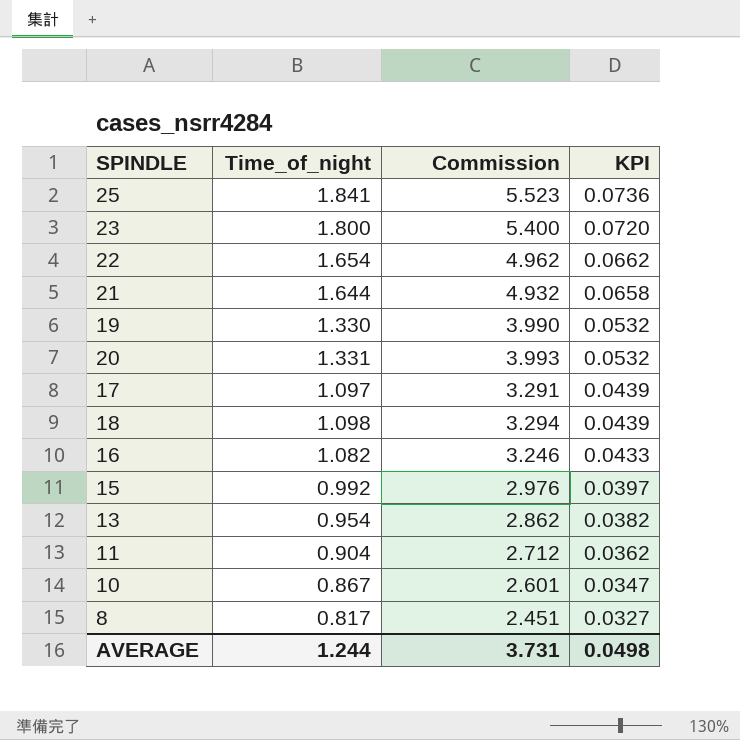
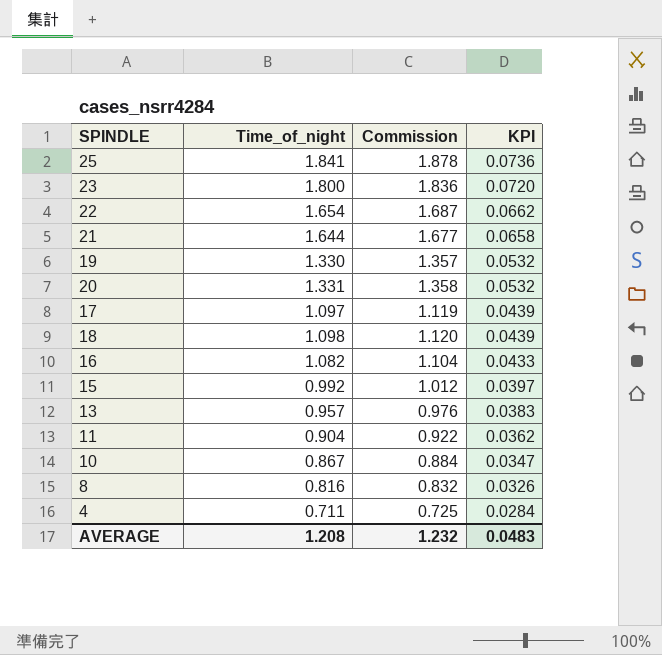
column Commission | formula: [Time_of_night] * 3 -> [Time_of_night] * 1.02
13 | Time_of_night: 0.954 -> 0.957
13 | KPI: 0.0382 -> 0.0383
8 | Time_of_night: 0.817 -> 0.816
8 | KPI: 0.0327 -> 0.0326
row 4: none -> 0.711 | 0.725 | 0.0284
AVERAGE | Time_of_night: 1.244 -> 1.208
AVERAGE | Commission: 3.731 -> 1.232
AVERAGE | KPI: 0.0498 -> 0.0483

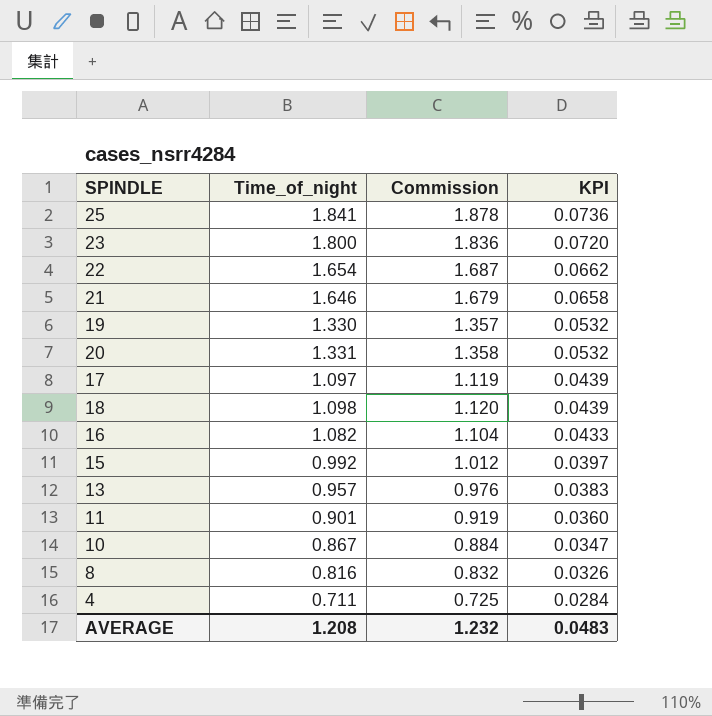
21 | Time_of_night: 1.644 -> 1.646
21 | Commission: 1.677 -> 1.679
11 | Time_of_night: 0.904 -> 0.901
11 | Commission: 0.922 -> 0.919
11 | KPI: 0.0362 -> 0.0360

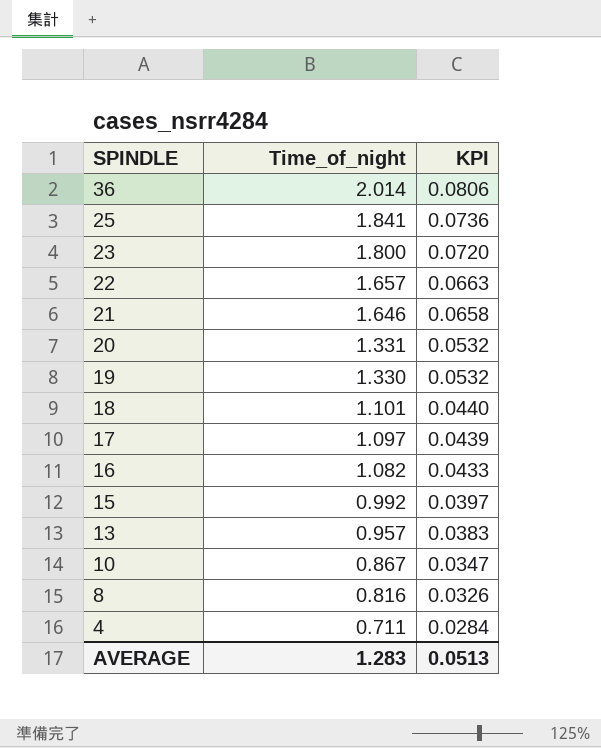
row order: KPI descending -> SPINDLE descending
column Commission | formula: [Time_of_night] * 1.02 -> none
row 11: 0.901 | 0.919 | 0.0360 -> none
row 36: none -> 2.014 | 0.0806
22 | Time_of_night: 1.654 -> 1.657
22 | KPI: 0.0662 -> 0.0663
18 | Time_of_night: 1.098 -> 1.101
18 | KPI: 0.0439 -> 0.0440
AVERAGE | Time_of_night: 1.208 -> 1.283
AVERAGE | KPI: 0.0483 -> 0.0513

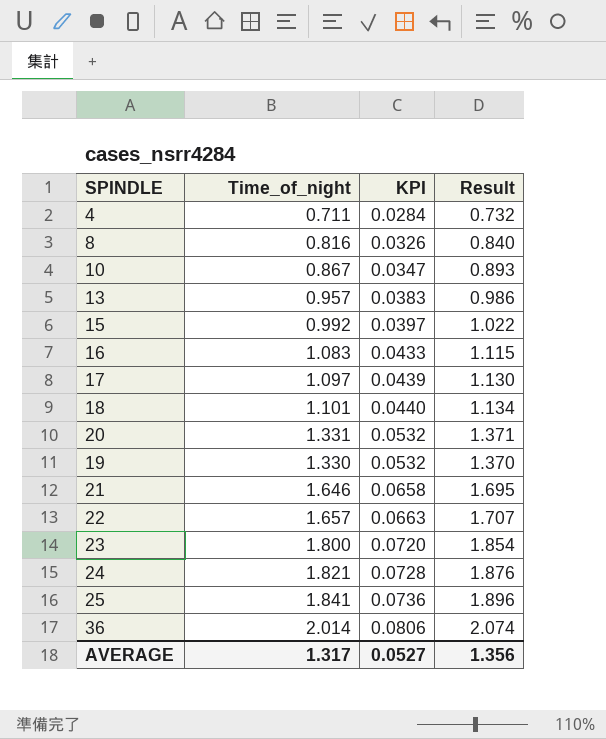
row order: SPINDLE descending -> KPI ascending
column Result | formula: none -> [Time_of_night] * 1.03
16 | Time_of_night: 1.082 -> 1.083
row 24: none -> 1.821 | 0.0728 | 1.876
AVERAGE | Time_of_night: 1.283 -> 1.317
AVERAGE | KPI: 0.0513 -> 0.0527

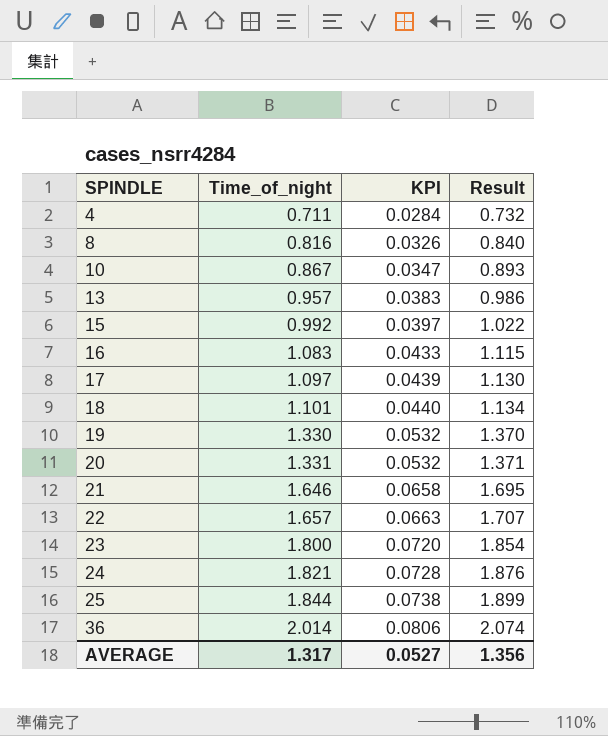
row order: KPI ascending -> SPINDLE ascending
25 | Time_of_night: 1.841 -> 1.844
25 | KPI: 0.0736 -> 0.0738
25 | Result: 1.896 -> 1.899

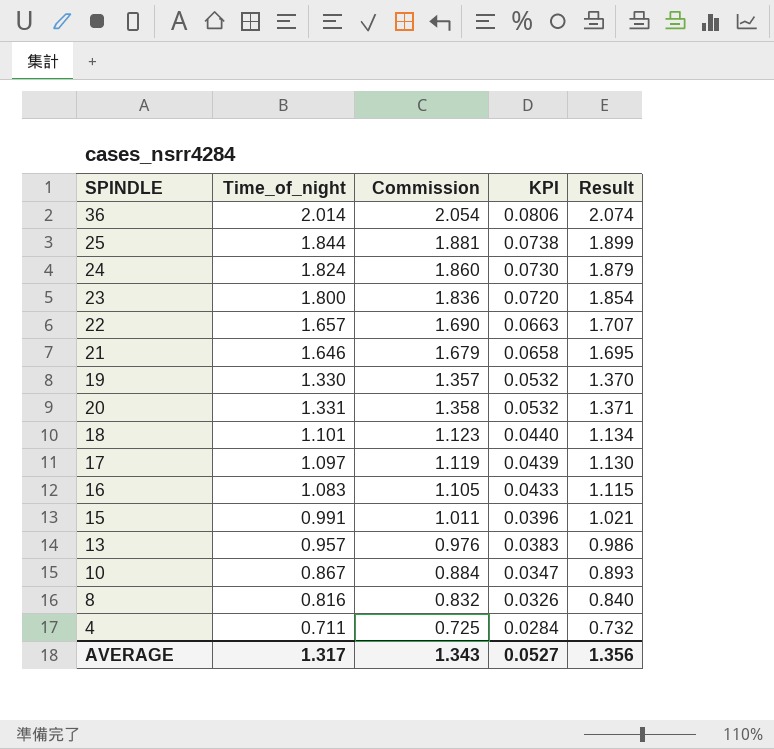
row order: SPINDLE ascending -> KPI descending
column Commission | formula: none -> [Time_of_night] * 1.02
24 | Time_of_night: 1.821 -> 1.824
24 | KPI: 0.0728 -> 0.0730
24 | Result: 1.876 -> 1.879
15 | Time_of_night: 0.992 -> 0.991
15 | KPI: 0.0397 -> 0.0396
15 | Result: 1.022 -> 1.021

